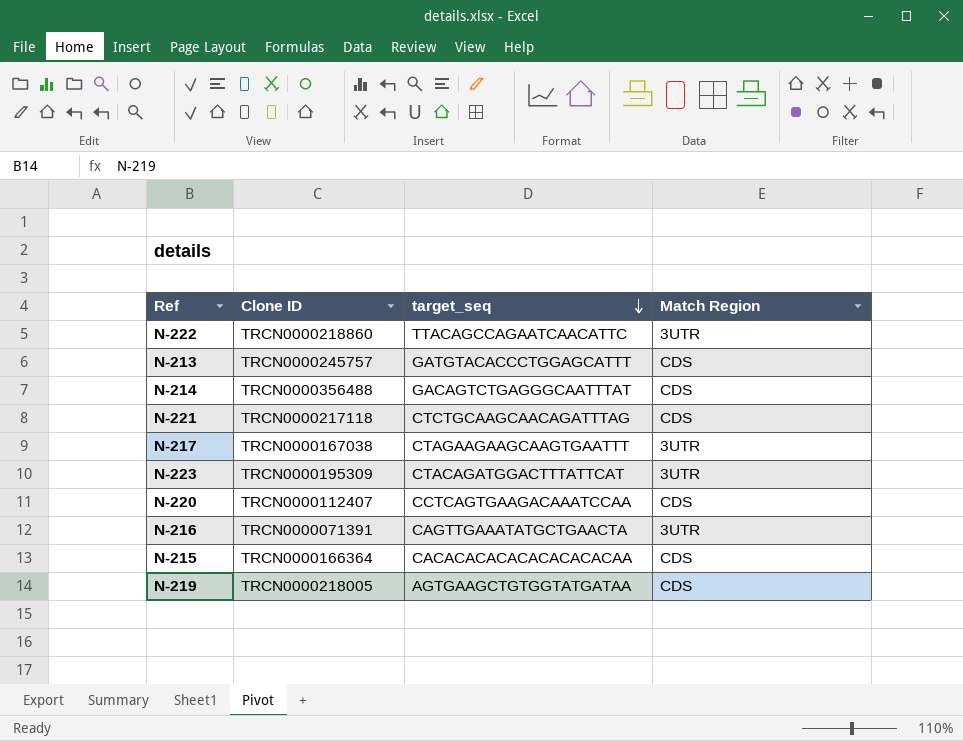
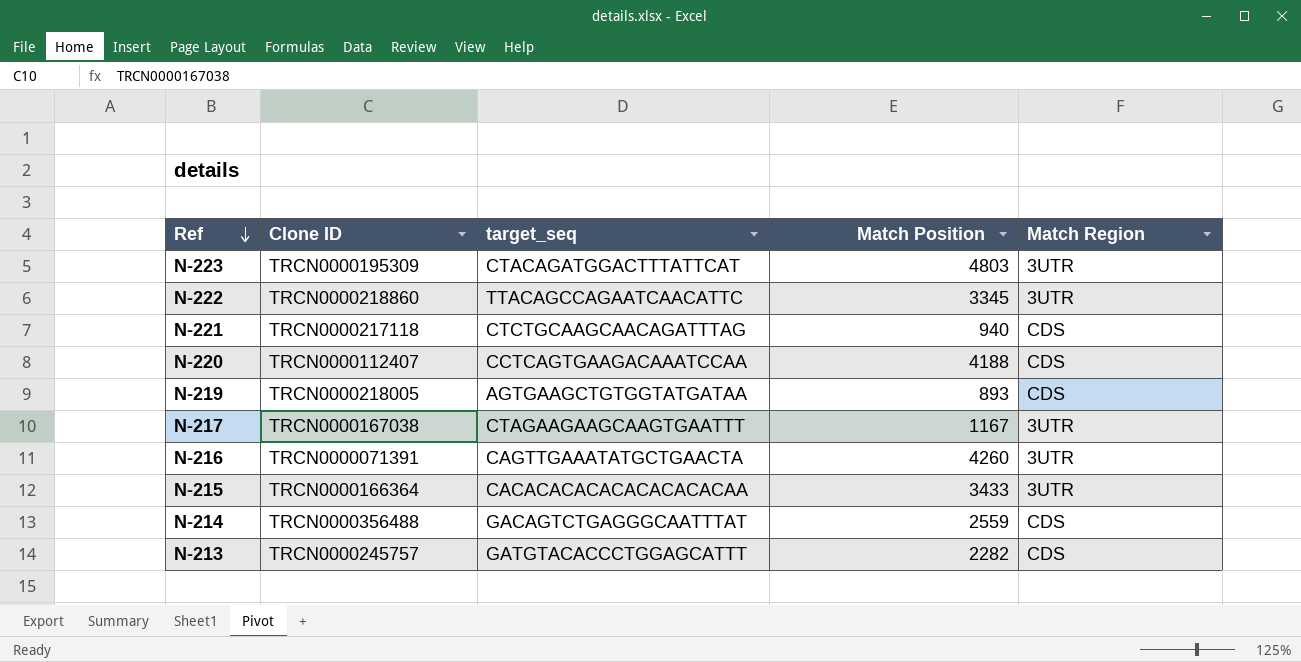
row order: target_seq descending -> Ref descending
column Match Position | position: none -> 4
N-215 | Match Region: CDS -> 3UTR

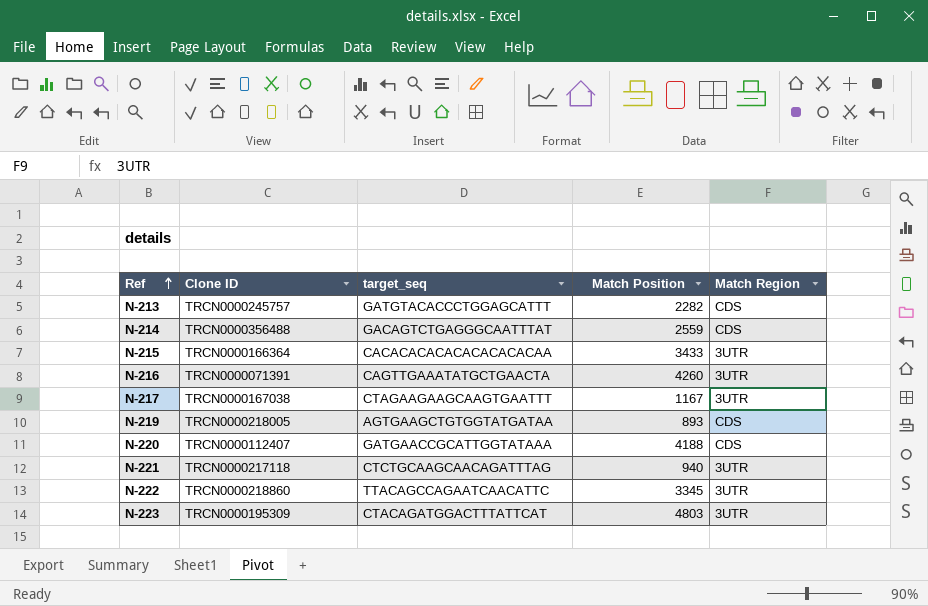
row order: Ref descending -> Ref ascending
N-220 | target_seq: CCTCAGTGAAGACAAATCCAA -> GATGAACCGCATTGGTATAAA
N-221 | Match Region: CDS -> 3UTR

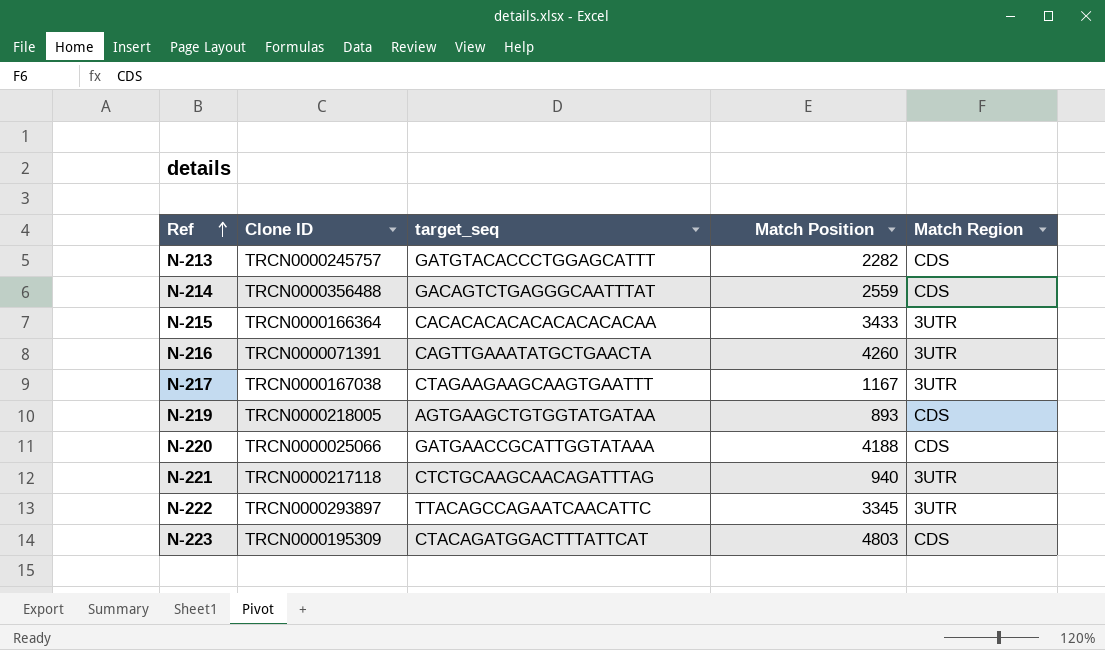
N-220 | Clone ID: TRCN0000112407 -> TRCN0000025066
N-222 | Clone ID: TRCN0000218860 -> TRCN0000293897
N-223 | Match Region: 3UTR -> CDS

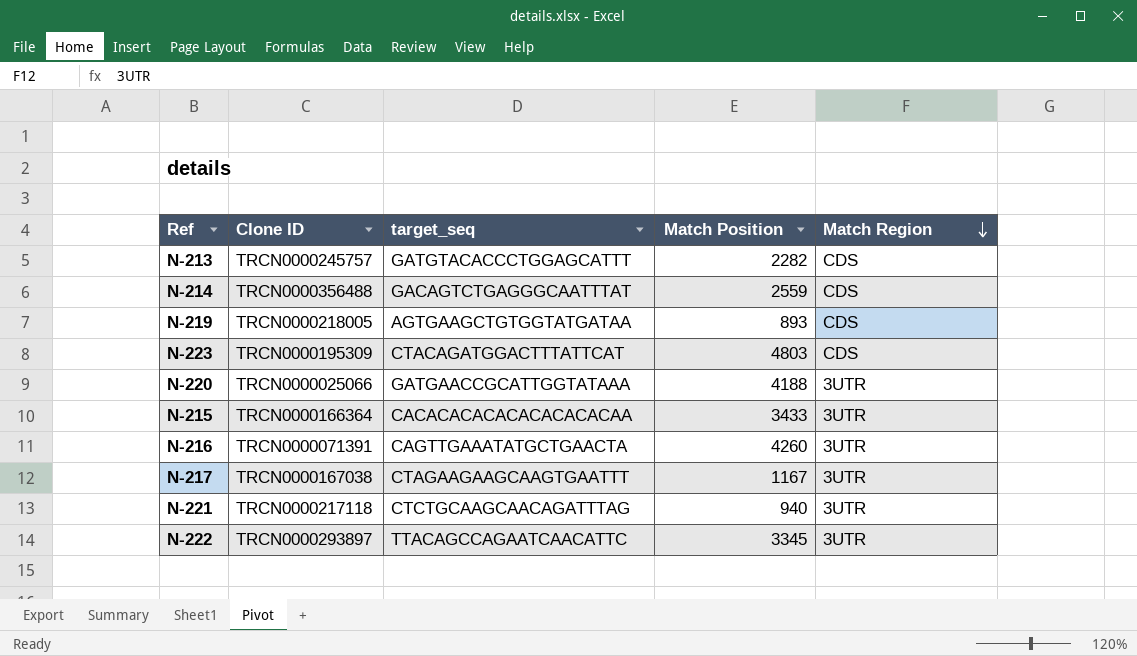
row order: Ref ascending -> Match Region descending
N-220 | Match Region: CDS -> 3UTR

